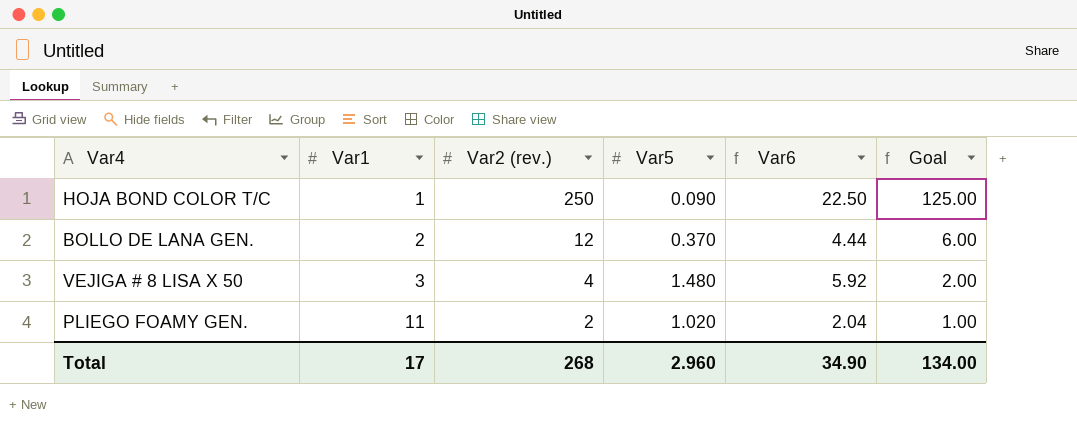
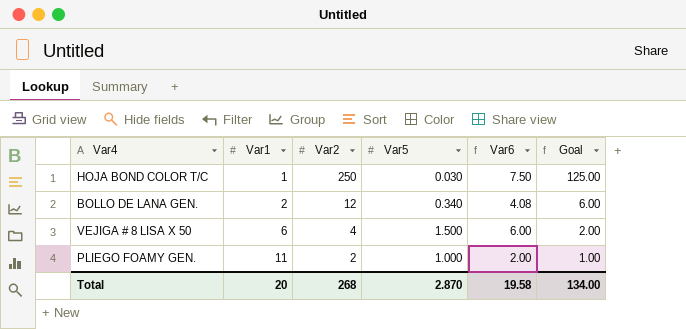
column name: Var2 (rev.) -> Var2
HOJA BOND COLOR T/C | Var5: 0.090 -> 0.030
HOJA BOND COLOR T/C | Var6: 22.50 -> 7.50
BOLLO DE LANA GEN. | Var5: 0.370 -> 0.340
BOLLO DE LANA GEN. | Var6: 4.44 -> 4.08
VEJIGA # 8 LISA X 50 | Var1: 3 -> 6
VEJIGA # 8 LISA X 50 | Var5: 1.480 -> 1.500
VEJIGA # 8 LISA X 50 | Var6: 5.92 -> 6.00
PLIEGO FOAMY GEN. | Var5: 1.020 -> 1.000
PLIEGO FOAMY GEN. | Var6: 2.04 -> 2.00
Total | Var1: 17 -> 20
Total | Var5: 2.960 -> 2.870
Total | Var6: 34.90 -> 19.58

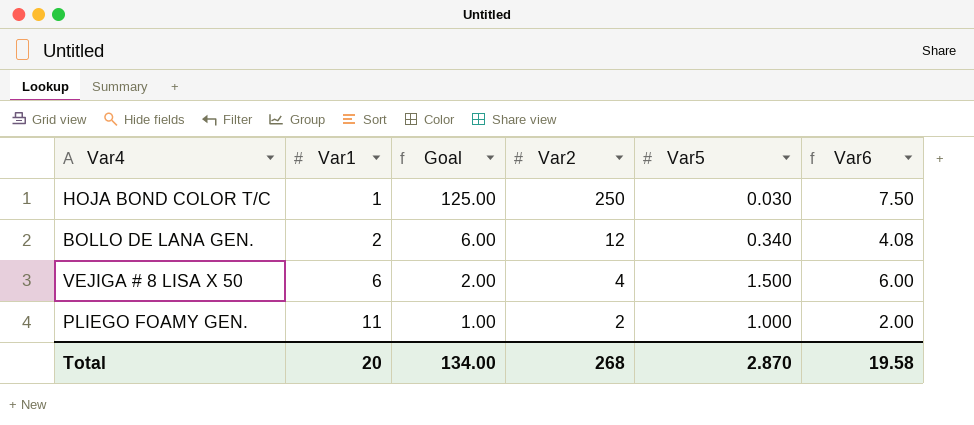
column Goal | position: 6 -> 3

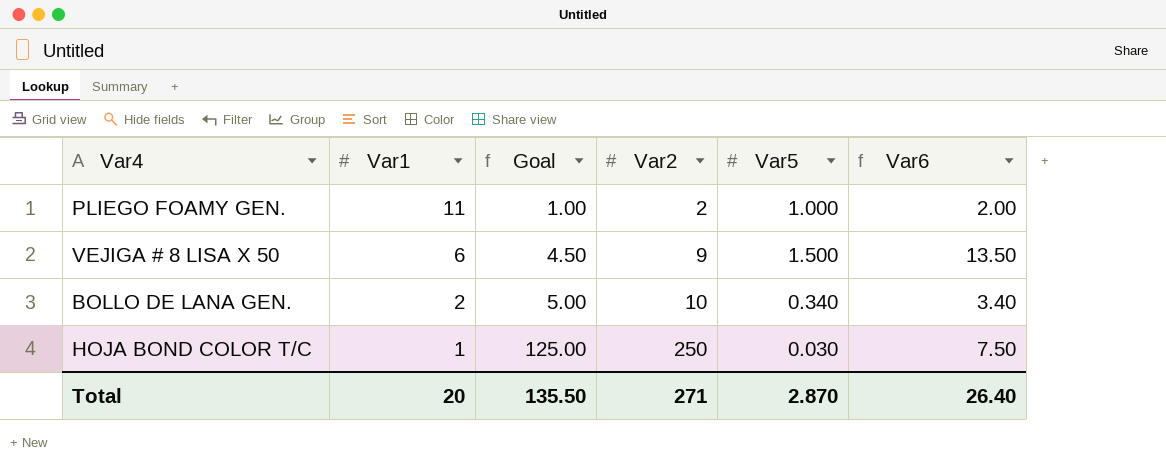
row order: Var1 ascending -> Var1 descending
VEJIGA # 8 LISA X 50 | Goal: 2.00 -> 4.50
VEJIGA # 8 LISA X 50 | Var2: 4 -> 9
VEJIGA # 8 LISA X 50 | Var6: 6.00 -> 13.50
BOLLO DE LANA GEN. | Goal: 6.00 -> 5.00
BOLLO DE LANA GEN. | Var2: 12 -> 10
BOLLO DE LANA GEN. | Var6: 4.08 -> 3.40
Total | Goal: 134.00 -> 135.50
Total | Var2: 268 -> 271
Total | Var6: 19.58 -> 26.40

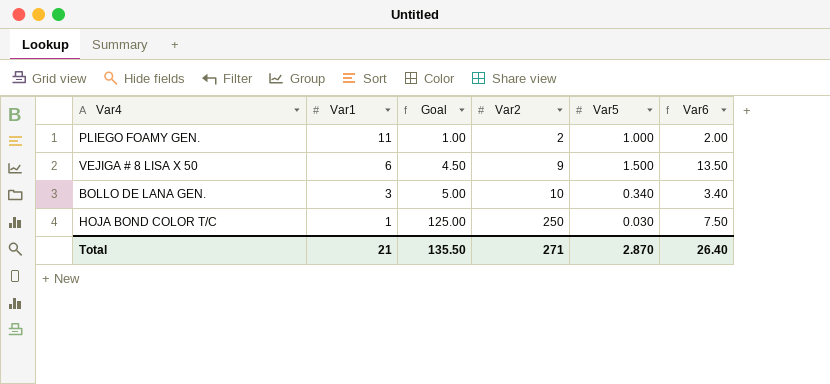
BOLLO DE LANA GEN. | Var1: 2 -> 3
Total | Var1: 20 -> 21

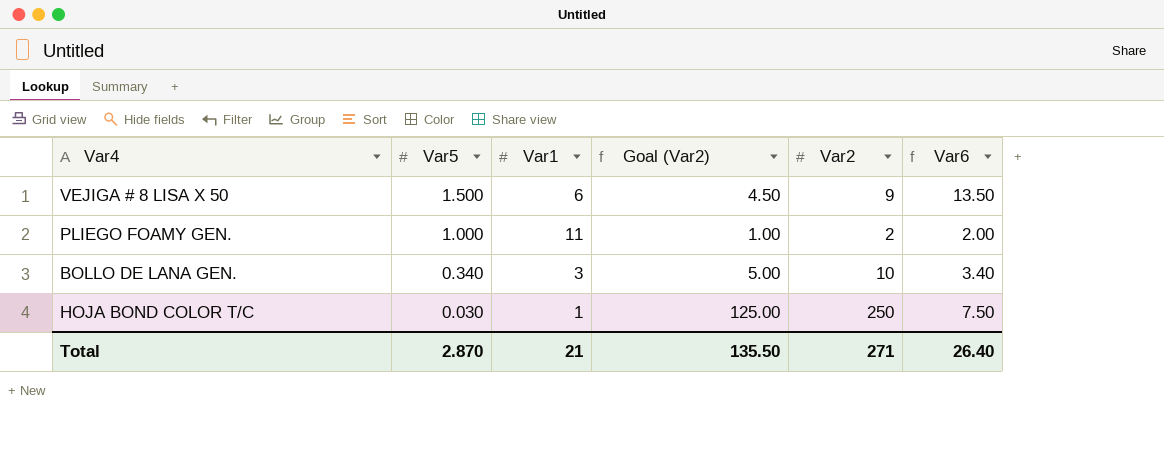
row order: Var1 descending -> Var5 descending
column Var5 | position: 5 -> 2
column name: Goal -> Goal (Var2)

